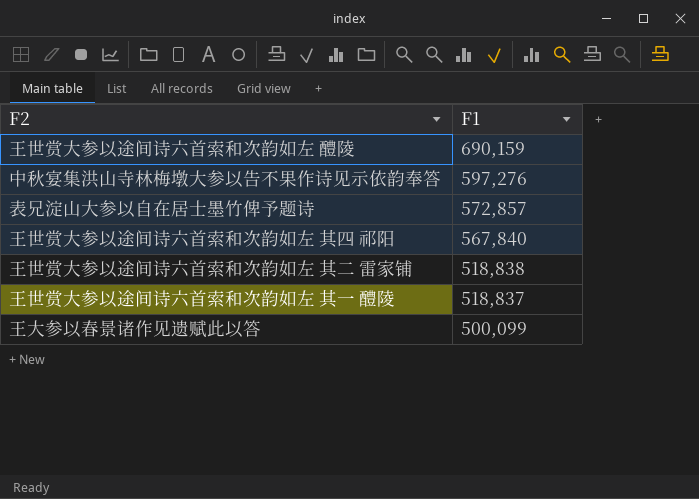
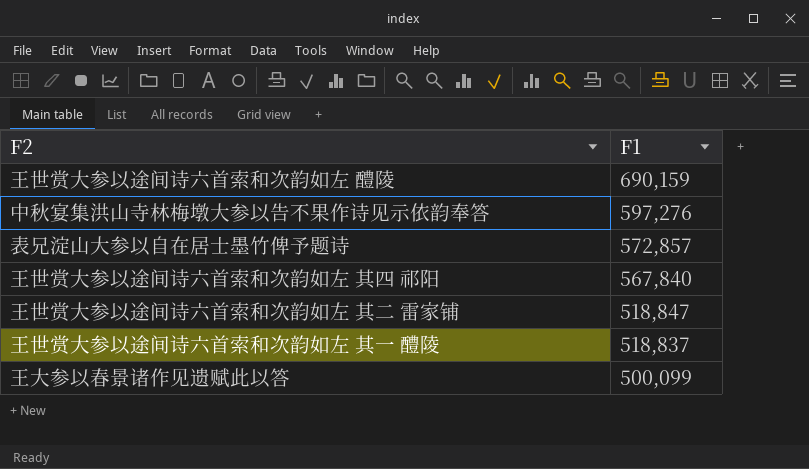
王世赏大参以途间诗六首索和次韵如左 其二 雷家铺 | F1: 518,838 -> 518,847

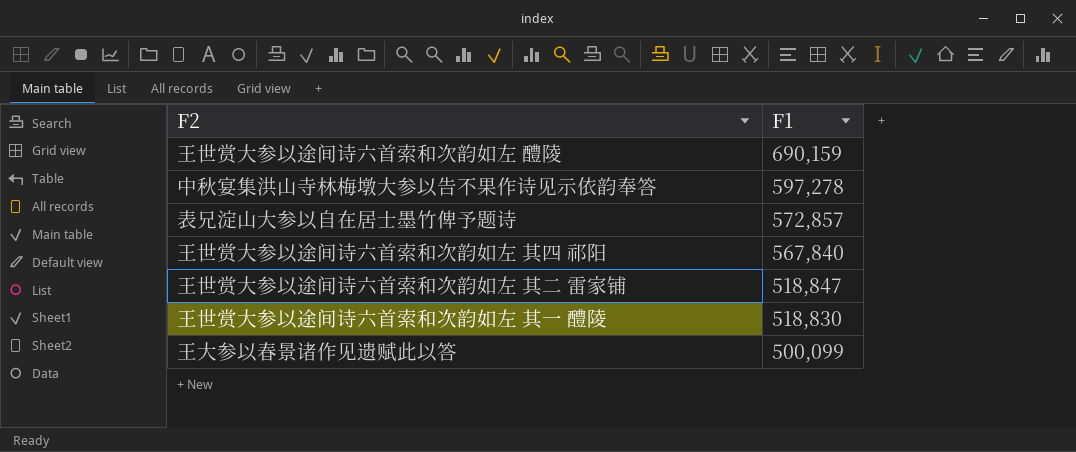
中秋宴集洪山寺林梅墩大参以告不果作诗见示依韵奉答 | F1: 597,276 -> 597,278
王世赏大参以途间诗六首索和次韵如左 其一 醴陵 | F1: 518,837 -> 518,830

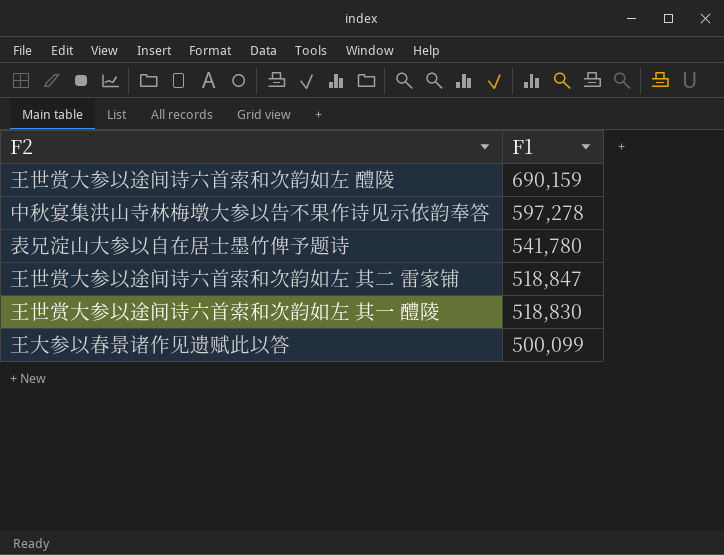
row 王世赏大参以途间诗六首索和次韵如左 其四 祁阳: 567,840 -> none
表兄淀山大参以自在居士墨竹俾予题诗 | F1: 572,857 -> 541,780

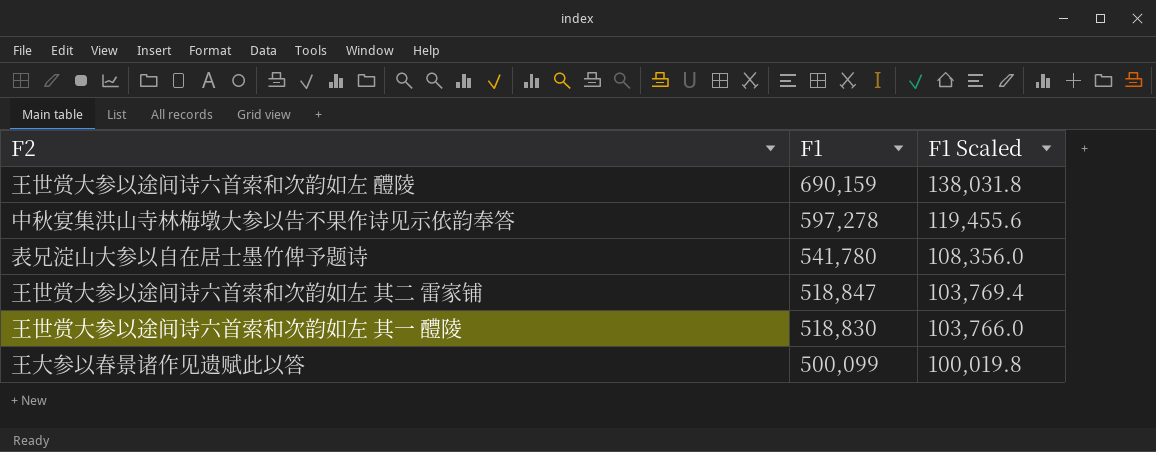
column F1 Scaled | formula: none -> [F1] * 0.2

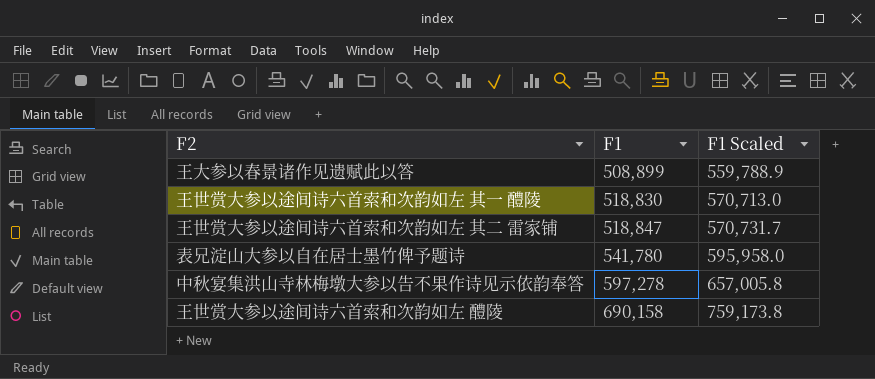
row order: F1 descending -> F1 ascending
column F1 Scaled | formula: [F1] * 0.2 -> [F1] * 1.1
王大参以春景诸作见遗赋此以答 | F1: 500,099 -> 508,899
王世赏大参以途间诗六首索和次韵如左 醴陵 | F1: 690,159 -> 690,158

